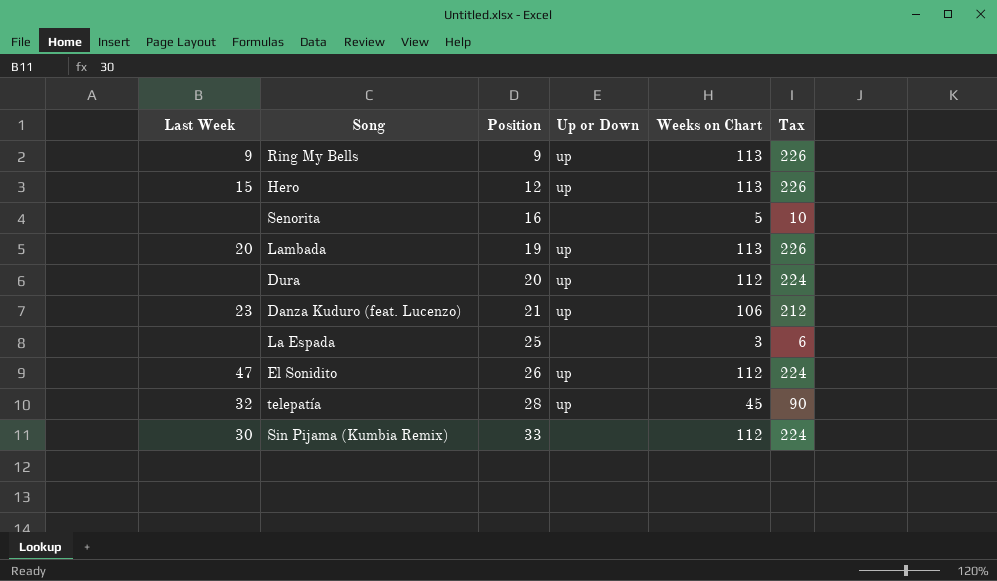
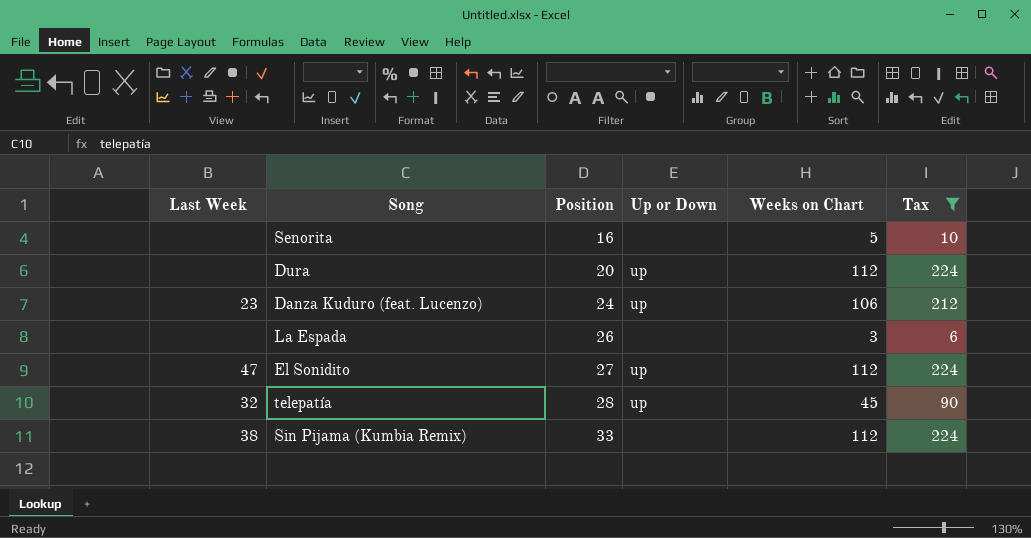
filter: none -> Tax != 226
Danza Kuduro (feat. Lucenzo) | Position: 21 -> 24
La Espada | Position: 25 -> 26
El Sonidito | Position: 26 -> 27
Sin Pijama (Kumbia Remix) | Last Week: 30 -> 38

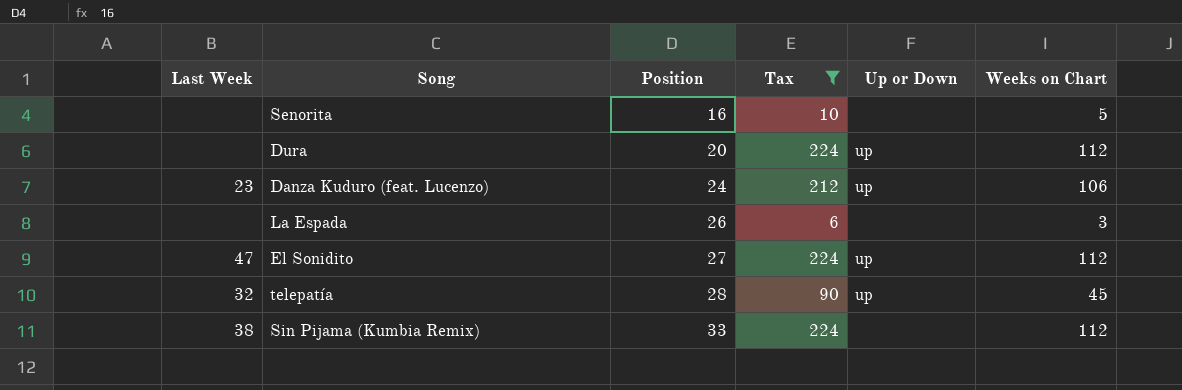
column Tax | position: 6 -> 4

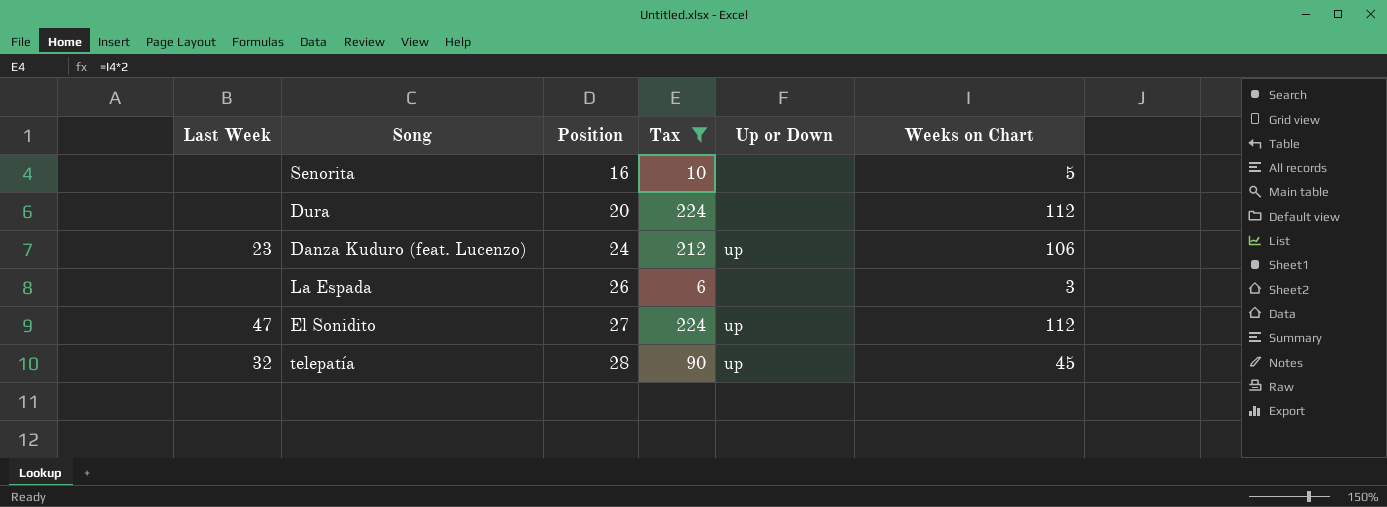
row Sin Pijama (Kumbia Remix): 38 | 33 | 224 | none | 112 -> none
Dura | Up or Down: up -> none

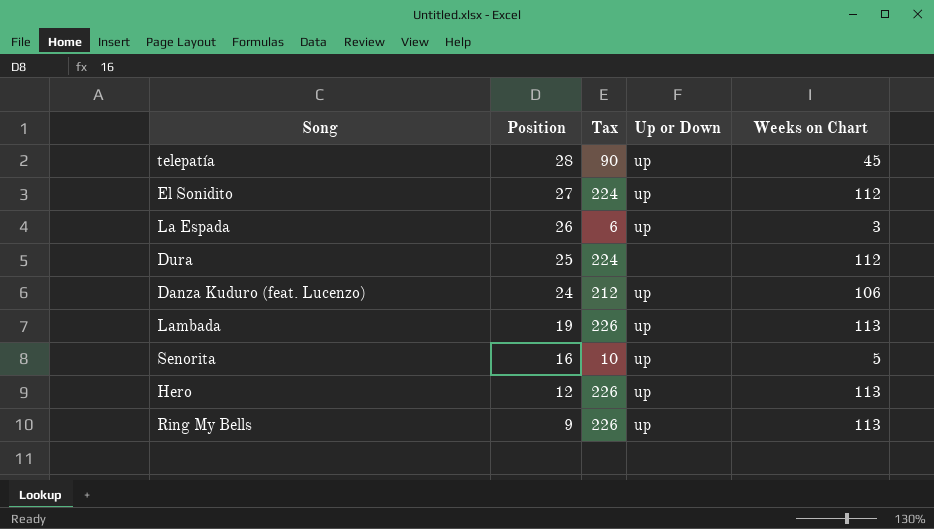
filter: Tax != 226 -> none
row order: Position ascending -> Position descending
column Last Week | position: 1 -> none
La Espada | Up or Down: none -> up
Dura | Position: 20 -> 25
Senorita | Up or Down: none -> up

